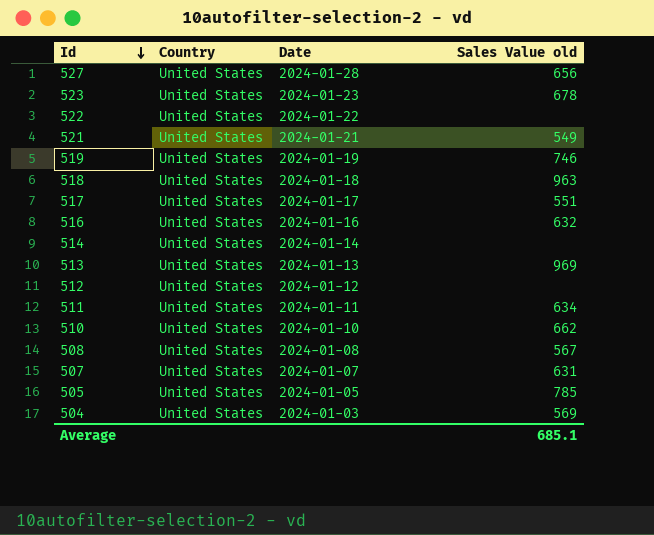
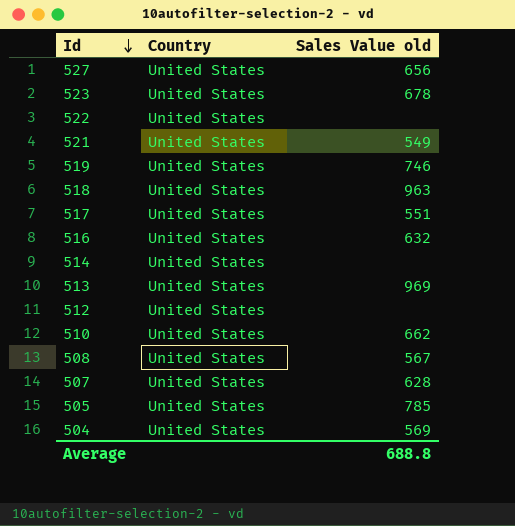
column Date | position: 3 -> none
row 511: United States | 2024-01-11 | 634 -> none
507 | Sales Value old: 631 -> 628
Average | Sales Value old: 685.1 -> 688.8

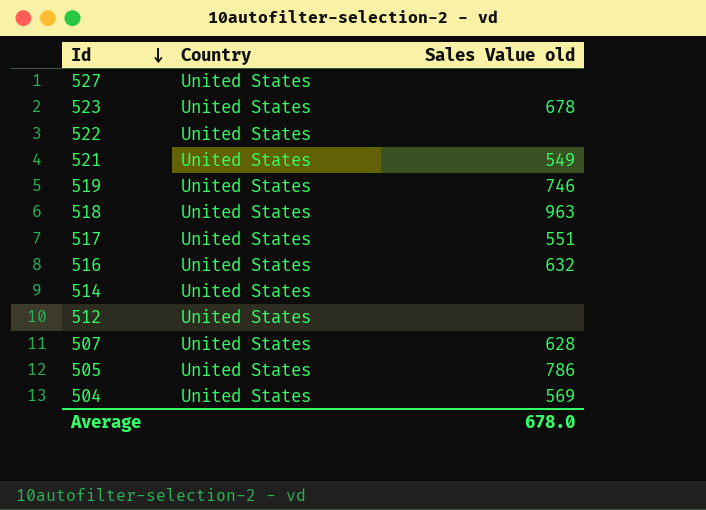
row 513: United States | 969 -> none
row 510: United States | 662 -> none
row 508: United States | 567 -> none
527 | Sales Value old: 656 -> none
505 | Sales Value old: 785 -> 786
Average | Sales Value old: 688.8 -> 678.0

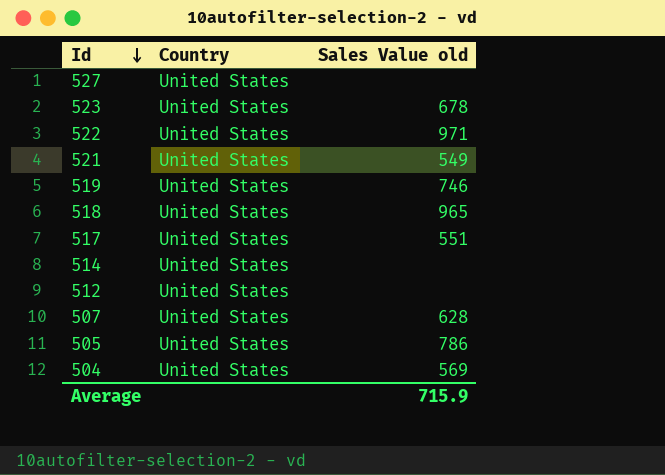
row 516: United States | 632 -> none
522 | Sales Value old: none -> 971
518 | Sales Value old: 963 -> 965
Average | Sales Value old: 678.0 -> 715.9

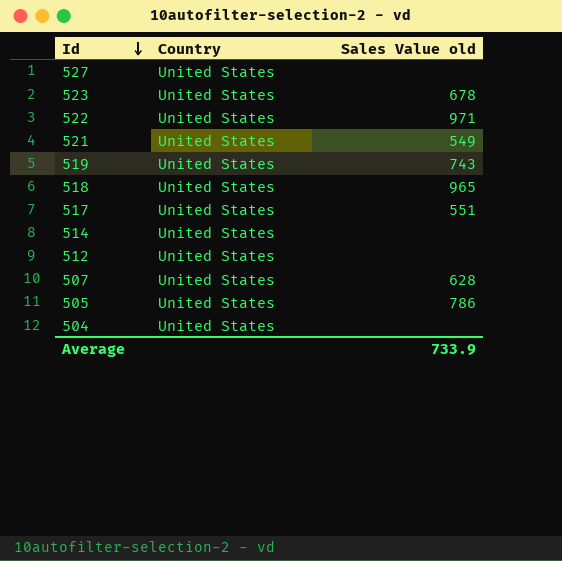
519 | Sales Value old: 746 -> 743
504 | Sales Value old: 569 -> none
Average | Sales Value old: 715.9 -> 733.9

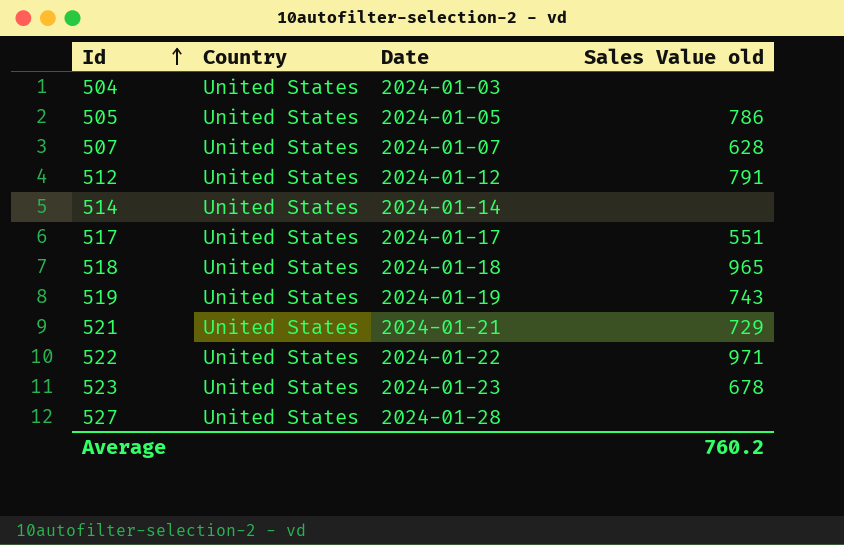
row order: Id descending -> Id ascending
column Date | position: none -> 3
512 | Sales Value old: none -> 791
521 | Sales Value old: 549 -> 729
Average | Sales Value old: 733.9 -> 760.2

